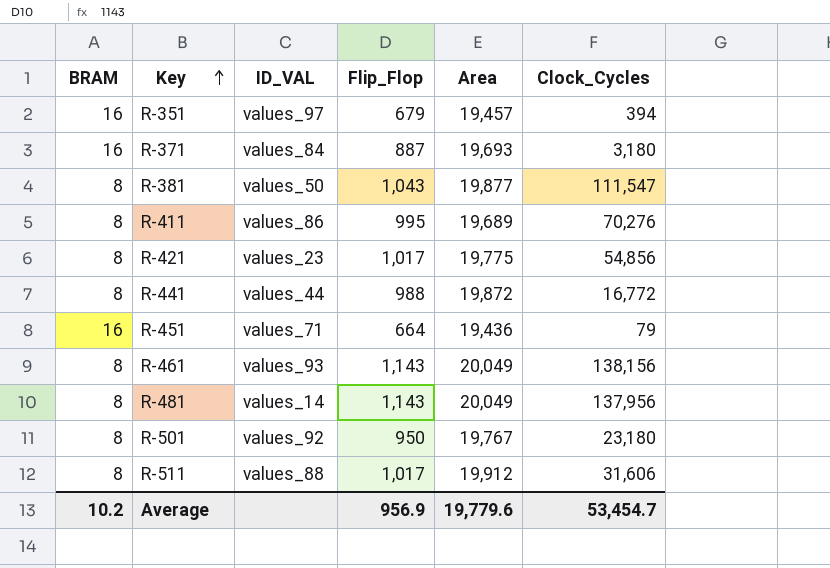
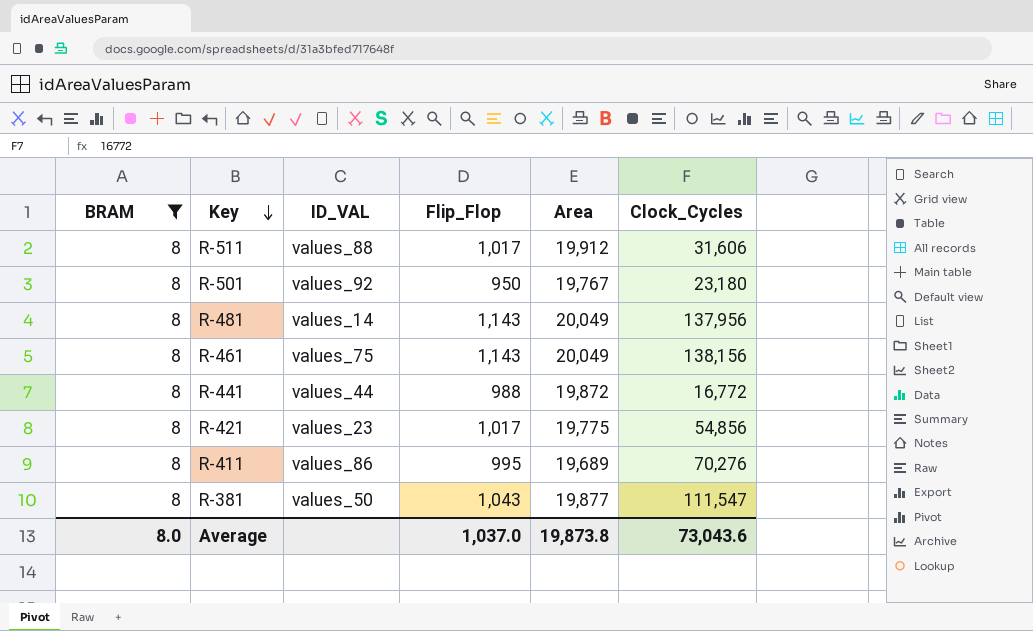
filter: none -> BRAM = 8
row order: Key ascending -> Key descending
R-461 | ID_VAL: values_93 -> values_75
Average | BRAM: 10.2 -> 8.0
Average | Flip_Flop: 956.9 -> 1,037.0
Average | Area: 19,779.6 -> 19,873.8
Average | Clock_Cycles: 53,454.7 -> 73,043.6

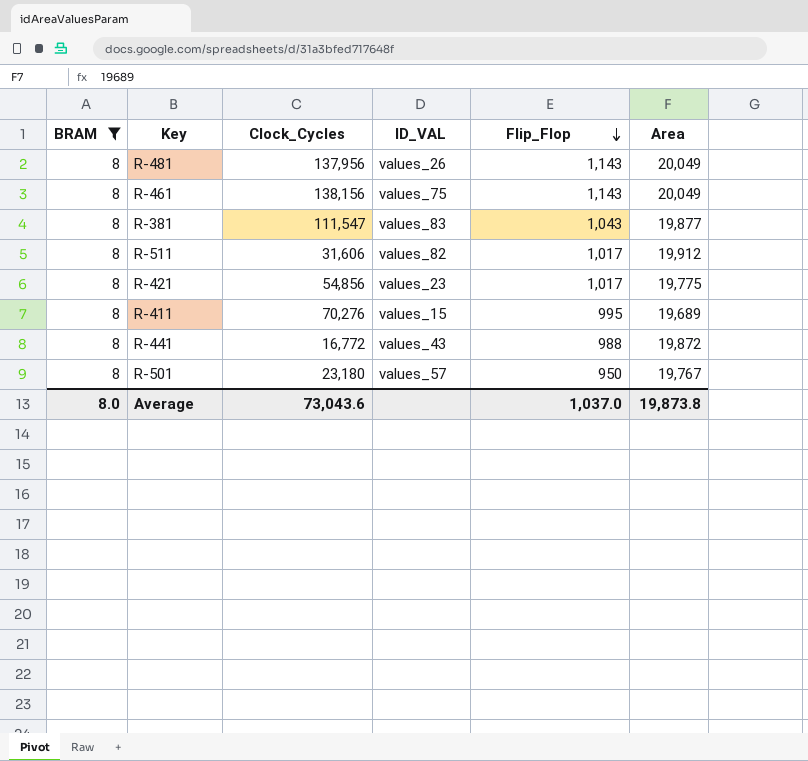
row order: Key descending -> Flip_Flop descending
column Clock_Cycles | position: 6 -> 3
R-481 | ID_VAL: values_14 -> values_26
R-381 | ID_VAL: values_50 -> values_83
R-511 | ID_VAL: values_88 -> values_82
R-411 | ID_VAL: values_86 -> values_15
R-441 | ID_VAL: values_44 -> values_43
R-501 | ID_VAL: values_92 -> values_57

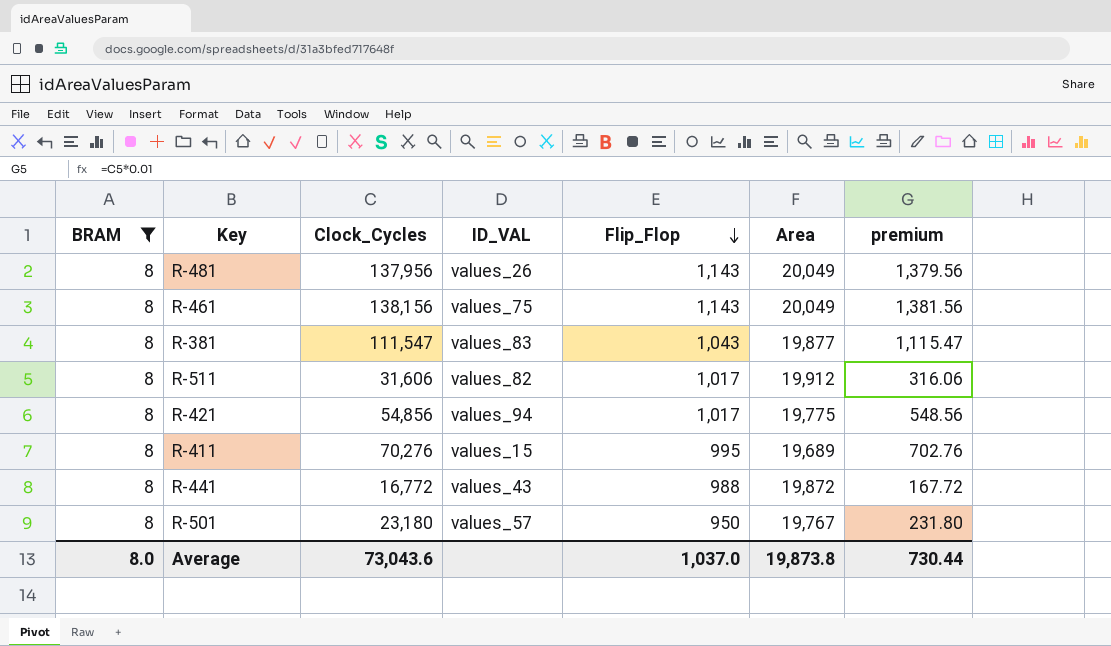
column premium | formula: none -> [Clock_Cycles] * 0.01
R-421 | ID_VAL: values_23 -> values_94

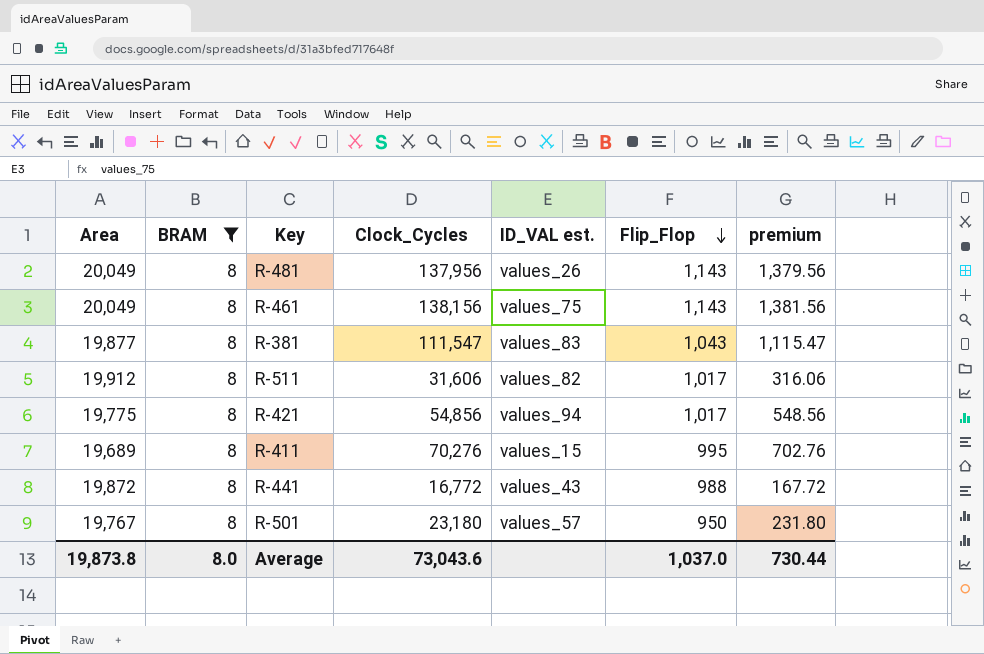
column Area | position: 6 -> 1
column name: ID_VAL -> ID_VAL est.

